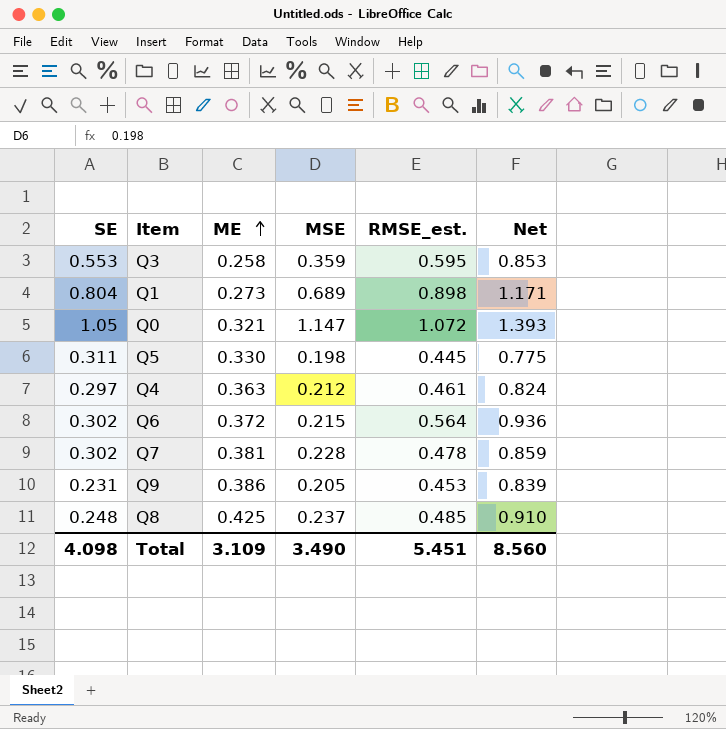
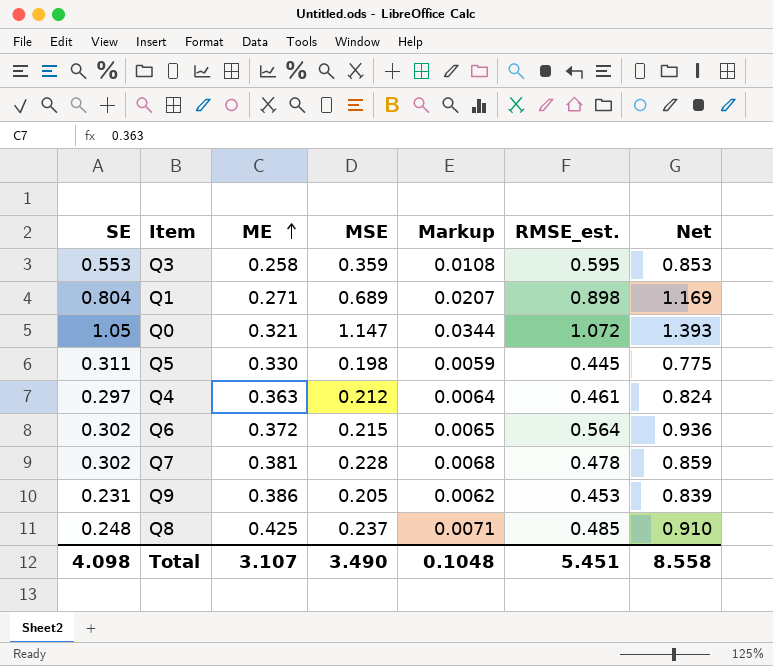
column Markup | formula: none -> [MSE] * 0.03
Q1 | ME: 0.273 -> 0.271
Q1 | Net: 1.171 -> 1.169
Total | ME: 3.109 -> 3.107
Total | Net: 8.560 -> 8.558

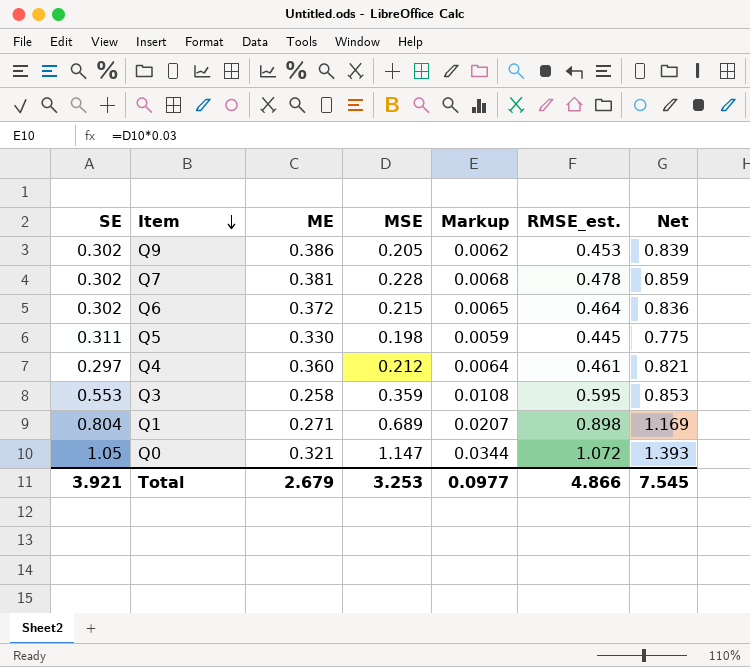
row order: ME ascending -> Item descending
row Q8: 0.248 | 0.425 | 0.237 | 0.0071 | 0.485 | 0.910 -> none
Q9 | SE: 0.231 -> 0.302
Q6 | RMSE_est.: 0.564 -> 0.464
Q6 | Net: 0.936 -> 0.836
Q4 | ME: 0.363 -> 0.360
Q4 | Net: 0.824 -> 0.821
Total | SE: 4.098 -> 3.921
Total | ME: 3.107 -> 2.679
Total | MSE: 3.490 -> 3.253
Total | Markup: 0.1048 -> 0.0977
Total | RMSE_est.: 5.451 -> 4.866
Total | Net: 8.558 -> 7.545

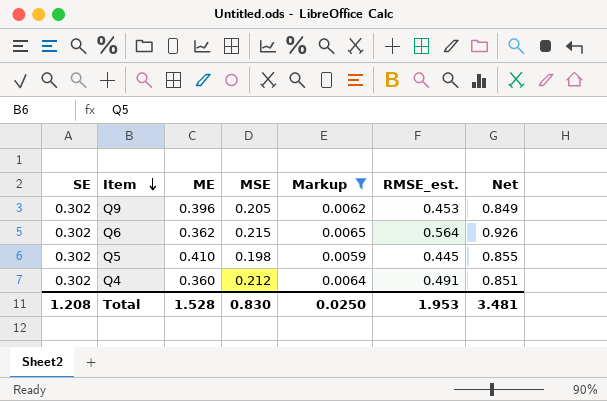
filter: none -> Markup <= 0.0065
Q9 | ME: 0.386 -> 0.396
Q9 | Net: 0.839 -> 0.849
Q6 | ME: 0.372 -> 0.362
Q6 | RMSE_est.: 0.464 -> 0.564
Q6 | Net: 0.836 -> 0.926
Q5 | SE: 0.311 -> 0.302
Q5 | ME: 0.330 -> 0.410
Q5 | Net: 0.775 -> 0.855
Q4 | SE: 0.297 -> 0.302
Q4 | RMSE_est.: 0.461 -> 0.491
Q4 | Net: 0.821 -> 0.851
Total | SE: 3.921 -> 1.208
Total | ME: 2.679 -> 1.528
Total | MSE: 3.253 -> 0.830
Total | Markup: 0.0977 -> 0.0250
Total | RMSE_est.: 4.866 -> 1.953
Total | Net: 7.545 -> 3.481

